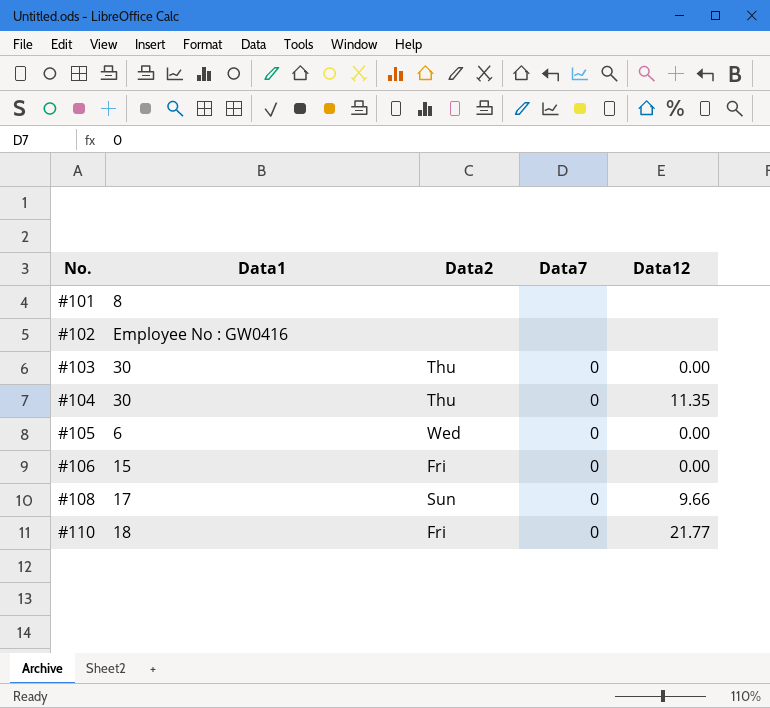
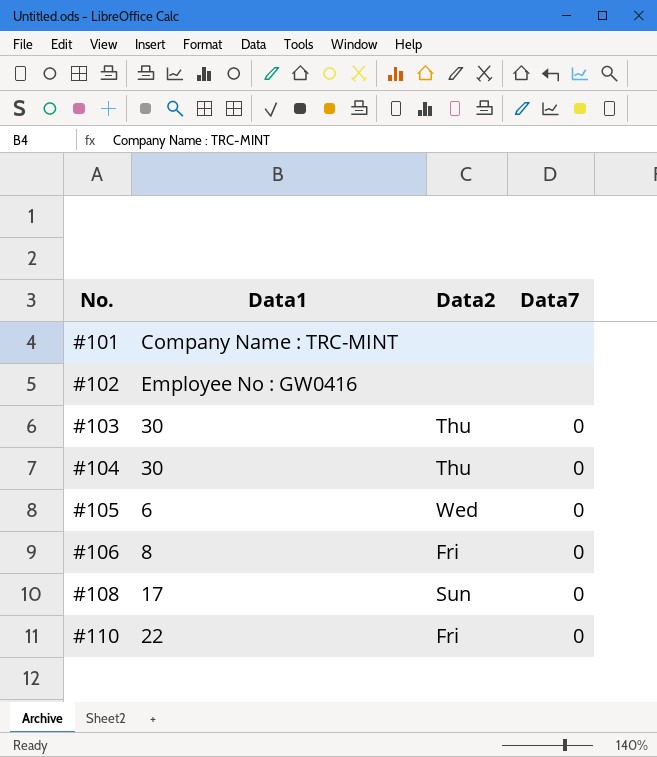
column Data12 | position: 5 -> none
#101 | Data1: 8 -> Company Name : TRC-MINT
#106 | Data1: 15 -> 8
#110 | Data1: 18 -> 22

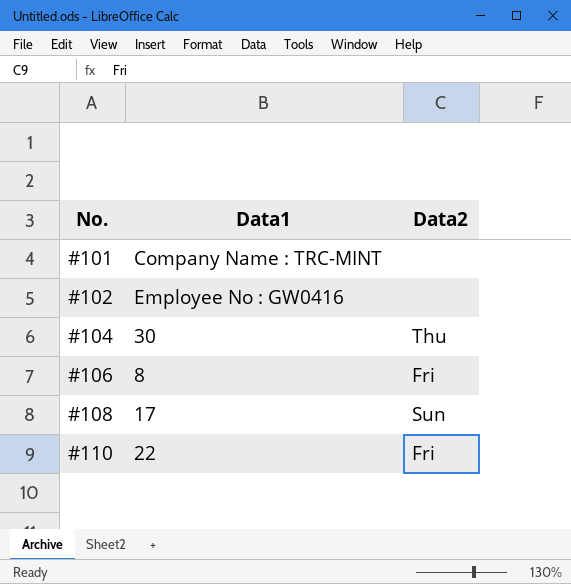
column Data7 | position: 4 -> none
row #103: 30 | Thu | 0 -> none
row #105: 6 | Wed | 0 -> none

